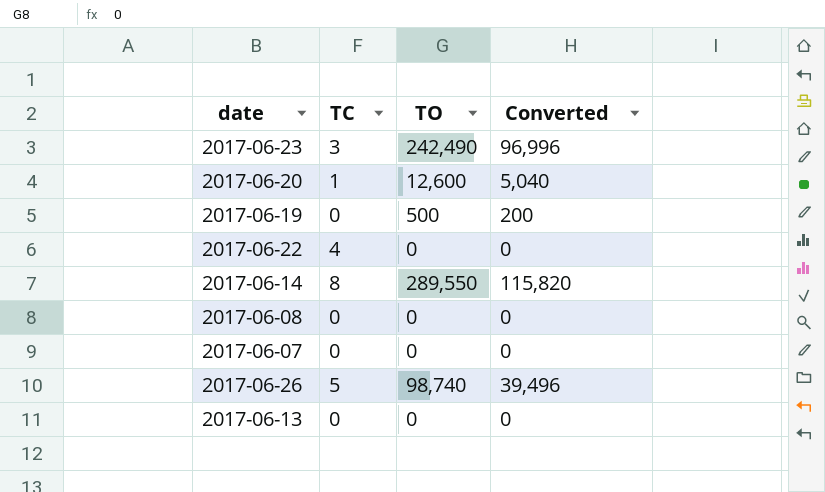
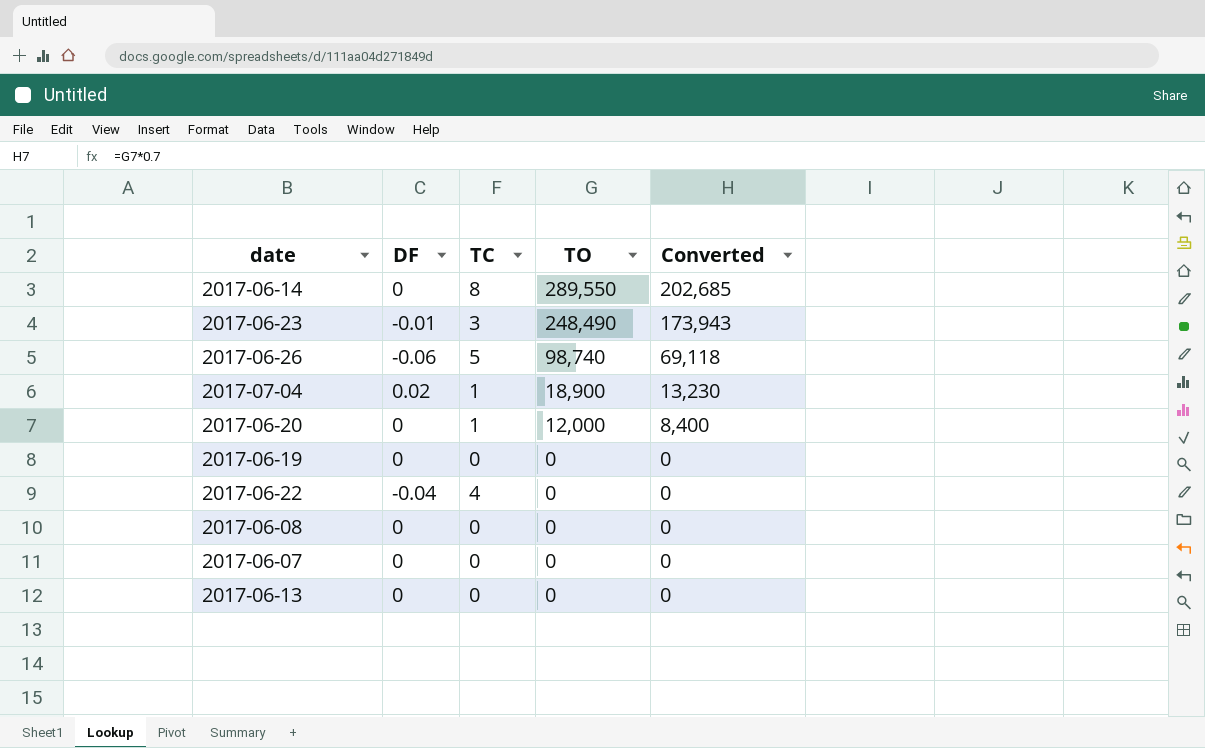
row order: none -> TO descending
column DF | position: none -> 2
column Converted | formula: [TO] * 0.4 -> [TO] * 0.7
2017-06-23 | TO: 242,490 -> 248,490
row 2017-07-04: none -> 0.02 | 1 | 18,900 | 13,230
2017-06-20 | TO: 12,600 -> 12,000
2017-06-19 | TO: 500 -> 0

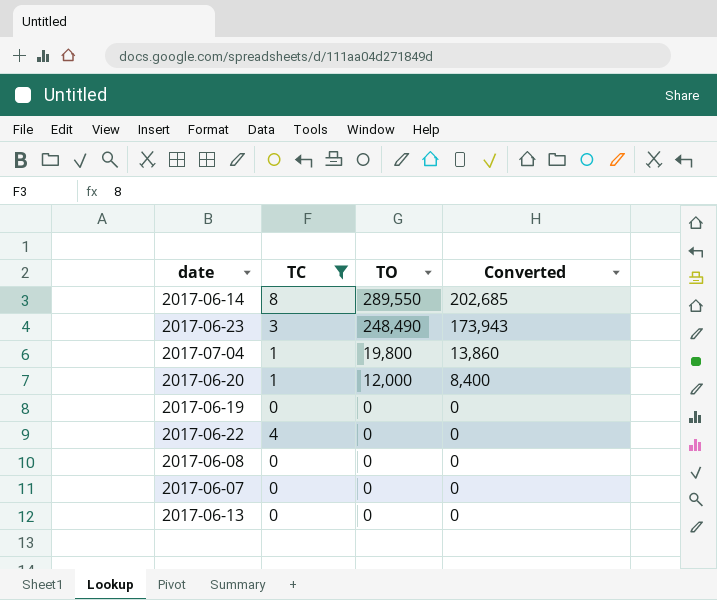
filter: none -> TC != 5
column DF | position: 2 -> none
2017-07-04 | TO: 18,900 -> 19,800
2017-07-04 | Converted: 13,230 -> 13,860

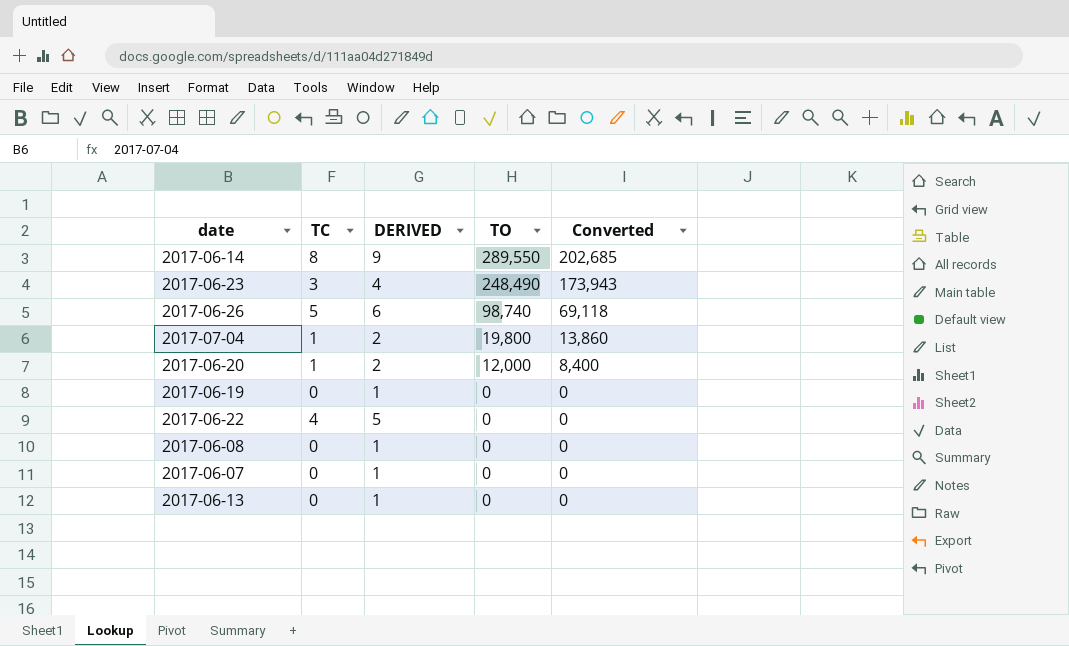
filter: TC != 5 -> none
column DERIVED | formula: none -> [TC] + 1

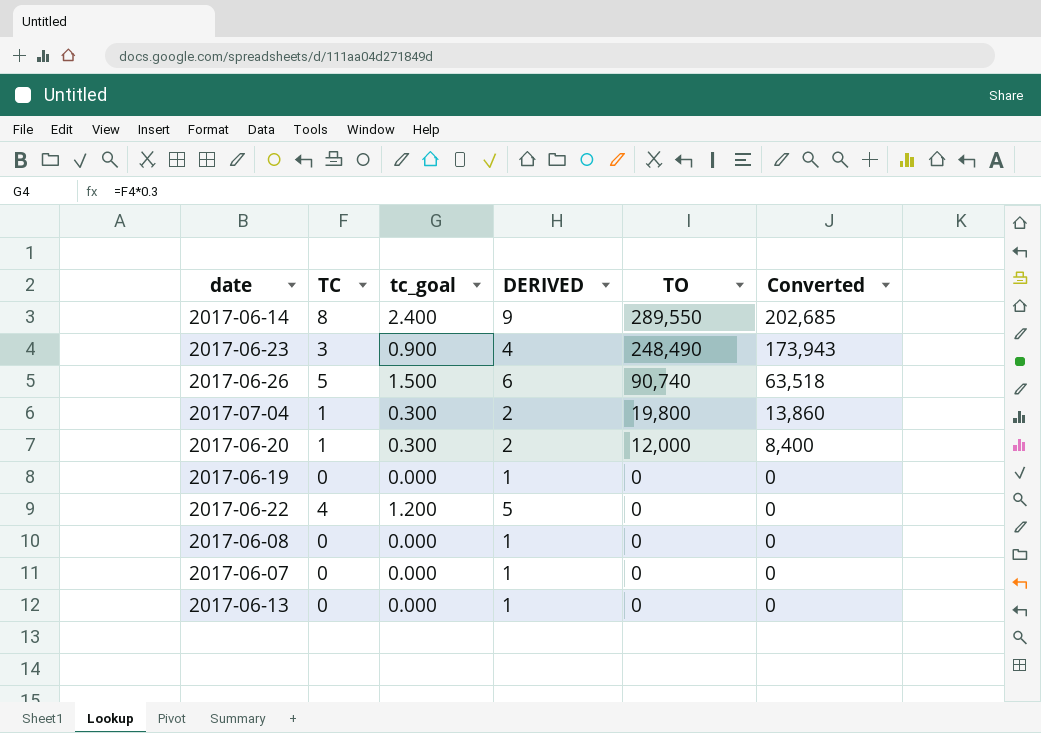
column tc_goal | formula: none -> [TC] * 0.3
2017-06-26 | TO: 98,740 -> 90,740
2017-06-26 | Converted: 69,118 -> 63,518

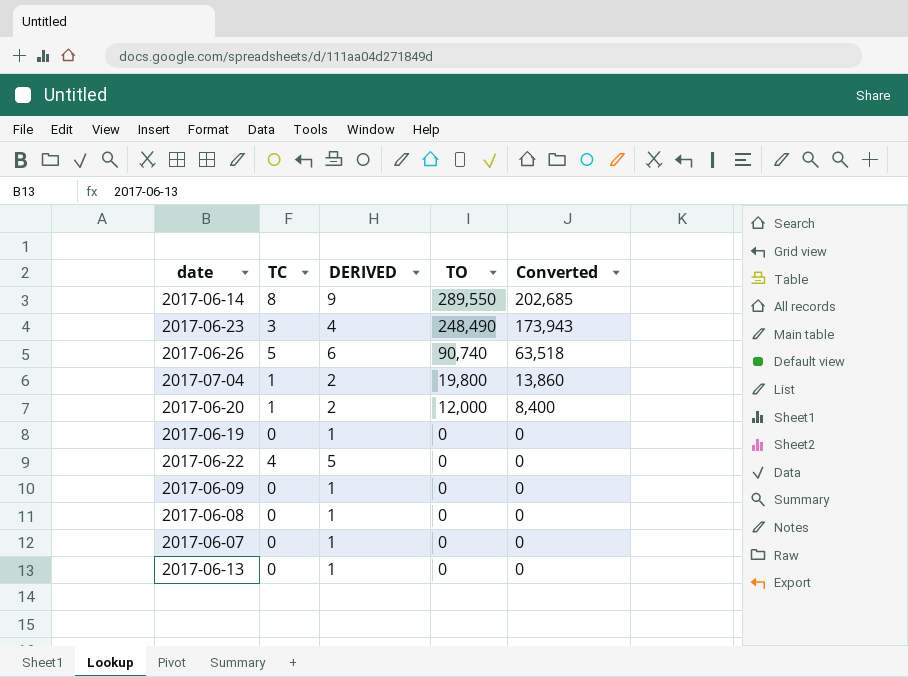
column tc_goal | formula: [TC] * 0.3 -> none
row 2017-06-09: none -> 0 | 1 | 0 | 0

